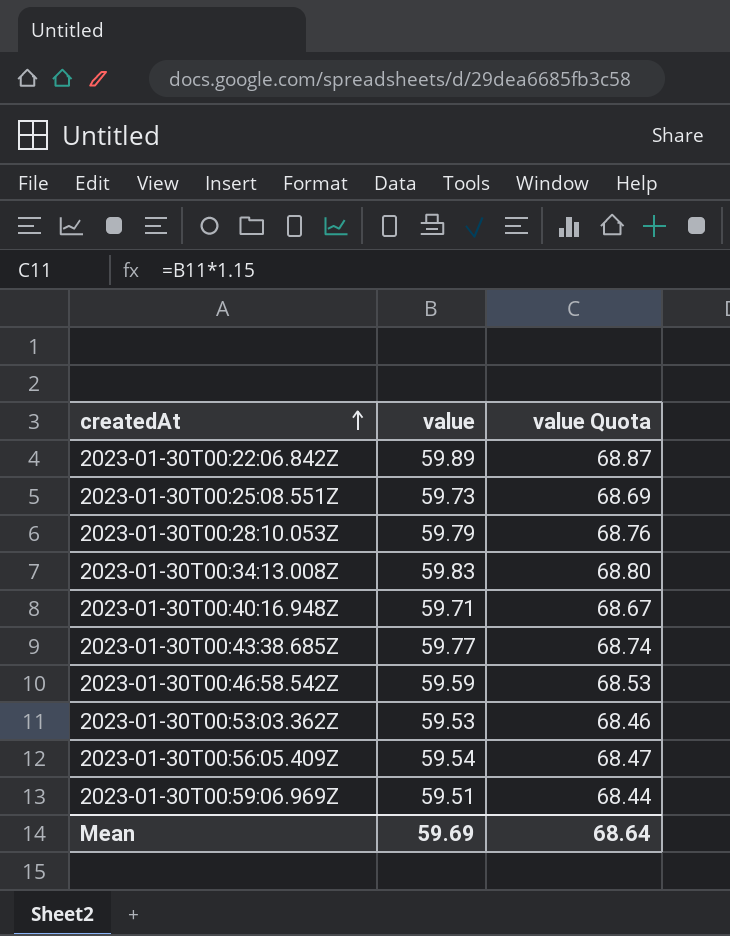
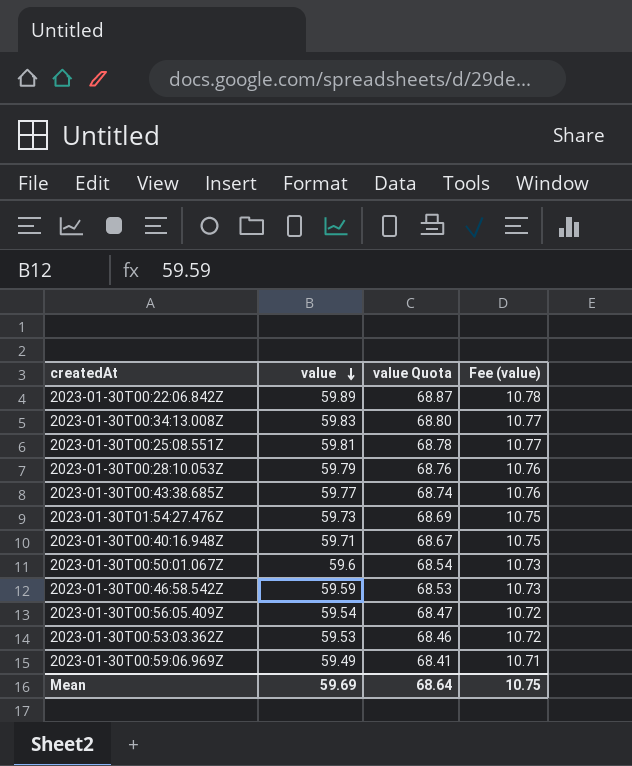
row order: createdAt ascending -> value descending
column Fee (value) | formula: none -> [value] * 0.18
2023-01-30T00:25:08.551Z | value: 59.73 -> 59.81
2023-01-30T00:25:08.551Z | value Quota: 68.69 -> 68.78
row 2023-01-30T01:54:27.476Z: none -> 59.73 | 68.69 | 10.75
row 2023-01-30T00:50:01.067Z: none -> 59.6 | 68.54 | 10.73
2023-01-30T00:59:06.969Z | value: 59.51 -> 59.49
2023-01-30T00:59:06.969Z | value Quota: 68.44 -> 68.41

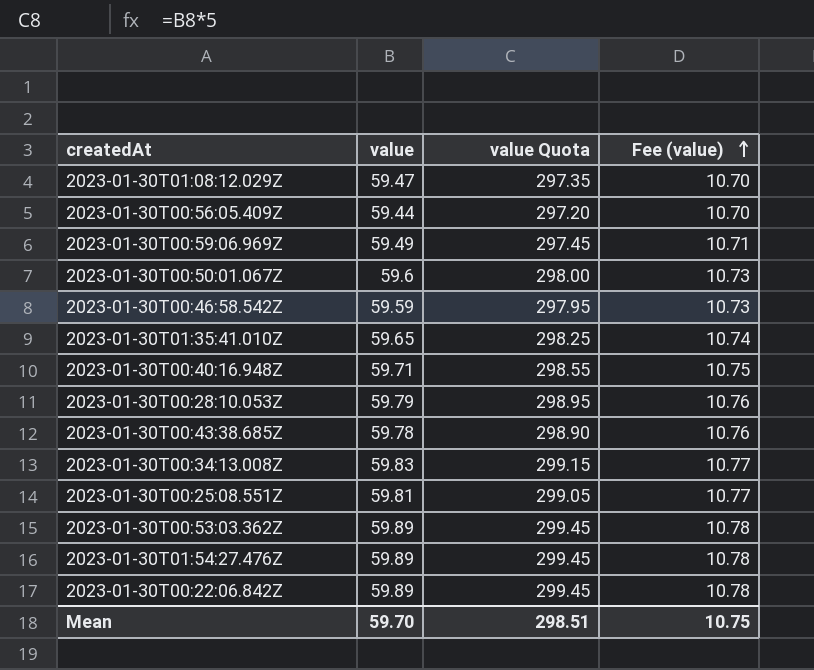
row order: value descending -> Fee (value) ascending
column value Quota | formula: [value] * 1.15 -> [value] * 5
row 2023-01-30T01:08:12.029Z: none -> 59.47 | 297.35 | 10.70
2023-01-30T00:56:05.409Z | value: 59.54 -> 59.44
2023-01-30T00:56:05.409Z | Fee (value): 10.72 -> 10.70
row 2023-01-30T01:35:41.010Z: none -> 59.65 | 298.25 | 10.74
2023-01-30T00:43:38.685Z | value: 59.77 -> 59.78
2023-01-30T00:53:03.362Z | value: 59.53 -> 59.89
2023-01-30T00:53:03.362Z | Fee (value): 10.72 -> 10.78
2023-01-30T01:54:27.476Z | value: 59.73 -> 59.89
2023-01-30T01:54:27.476Z | Fee (value): 10.75 -> 10.78
Mean | value: 59.69 -> 59.70
Mean | value Quota: 68.64 -> 298.51

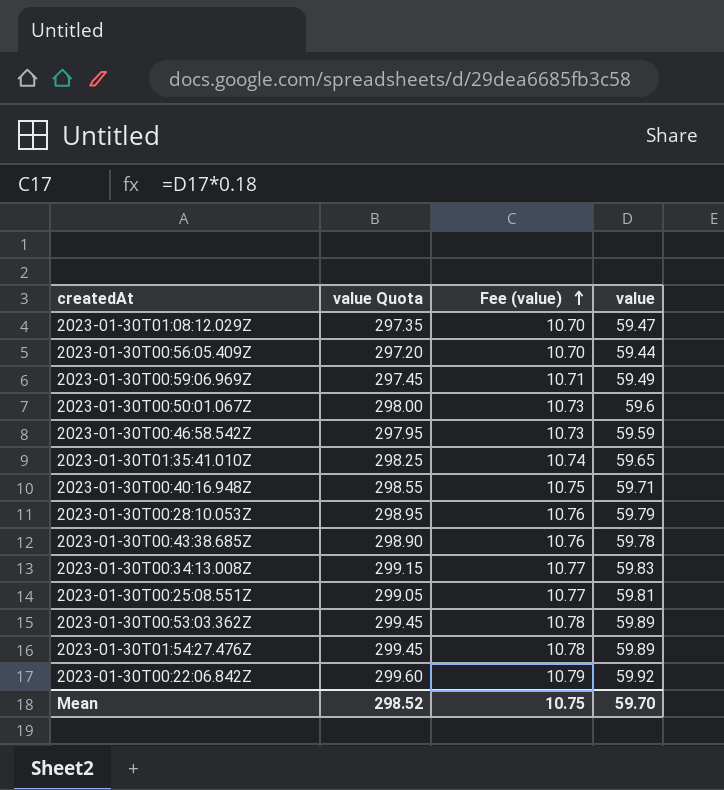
column value | position: 2 -> 4
2023-01-30T00:22:06.842Z | value Quota: 299.45 -> 299.60
2023-01-30T00:22:06.842Z | Fee (value): 10.78 -> 10.79
2023-01-30T00:22:06.842Z | value: 59.89 -> 59.92
Mean | value Quota: 298.51 -> 298.52

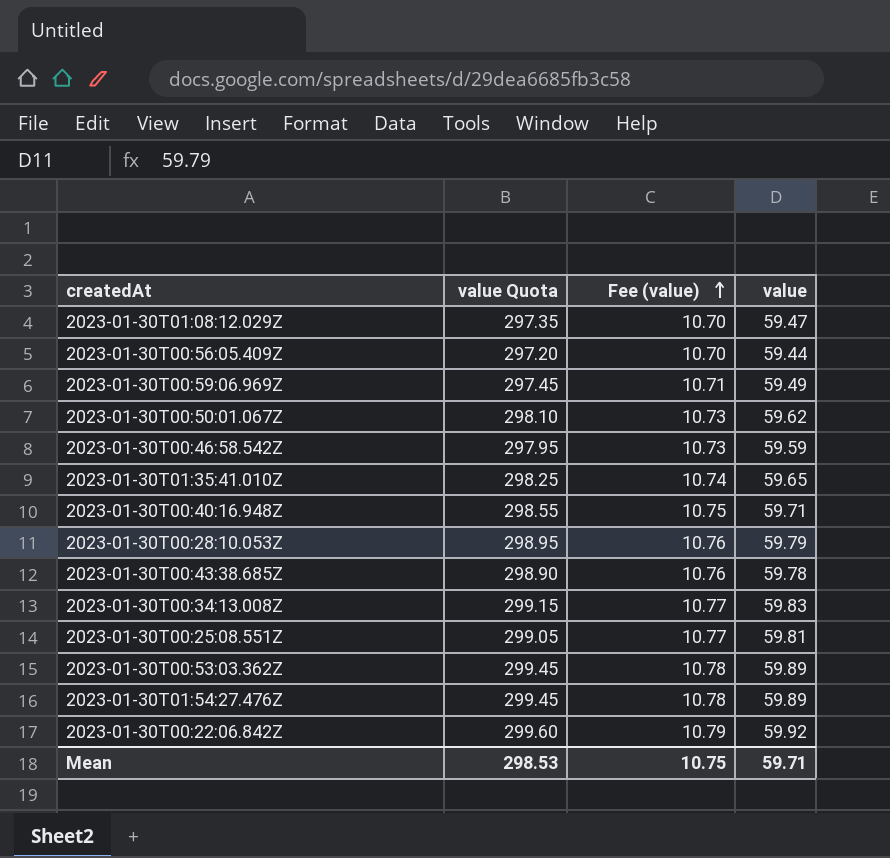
2023-01-30T00:50:01.067Z | value Quota: 298.00 -> 298.10
2023-01-30T00:50:01.067Z | value: 59.6 -> 59.62
Mean | value Quota: 298.52 -> 298.53
Mean | value: 59.70 -> 59.71

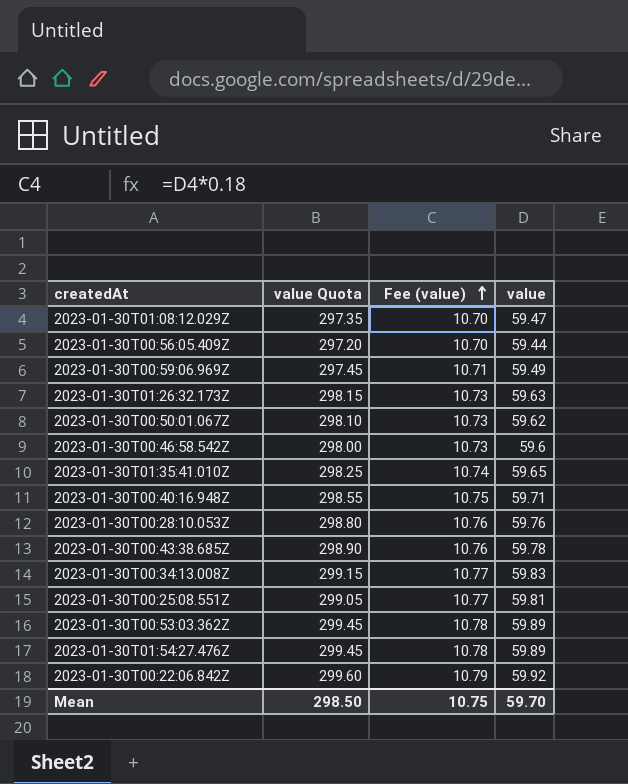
row 2023-01-30T01:26:32.173Z: none -> 298.15 | 10.73 | 59.63
2023-01-30T00:46:58.542Z | value Quota: 297.95 -> 298.00
2023-01-30T00:46:58.542Z | value: 59.59 -> 59.6
2023-01-30T00:28:10.053Z | value Quota: 298.95 -> 298.80
2023-01-30T00:28:10.053Z | value: 59.79 -> 59.76
Mean | value Quota: 298.53 -> 298.50
Mean | value: 59.71 -> 59.70

